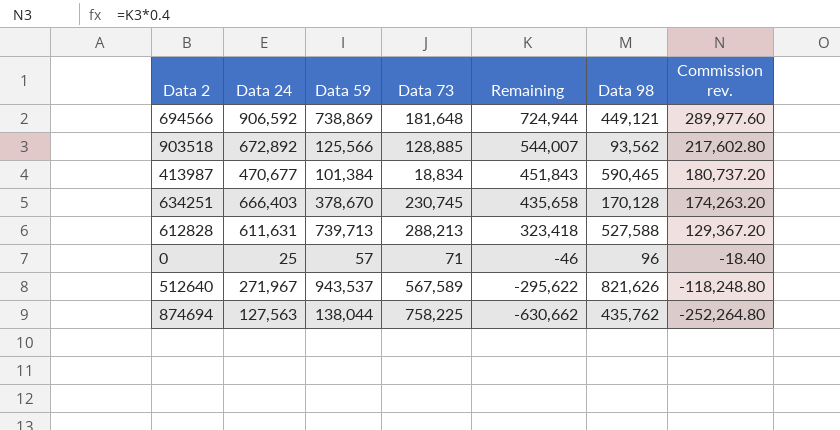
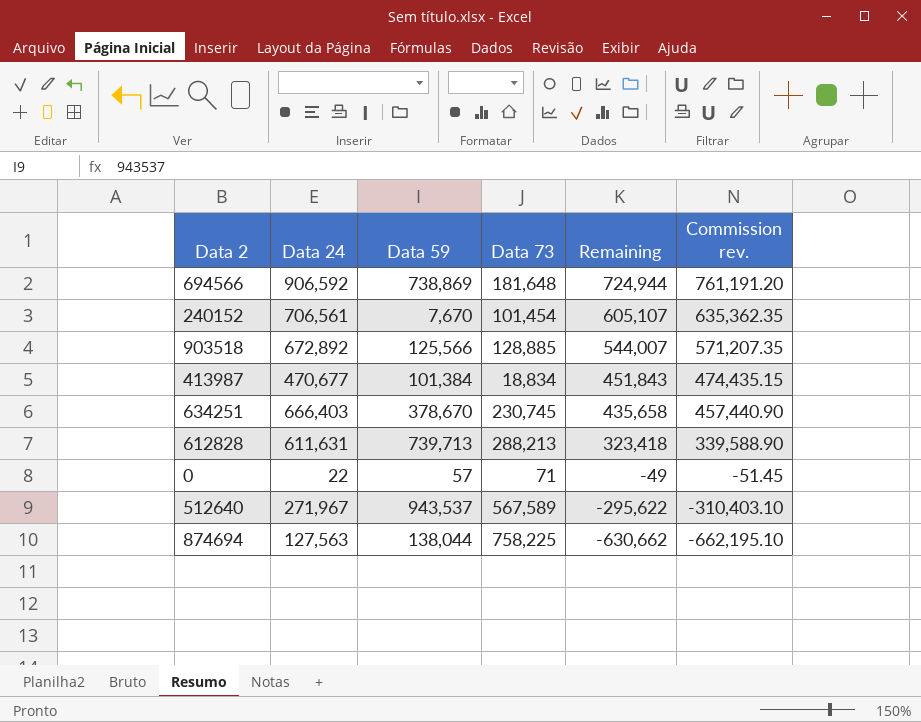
column Data 98 | position: 6 -> none
column Commission rev. | formula: [Remaining] * 0.4 -> [Remaining] * 1.05
row 240152: none -> 706,561 | 7,670 | 101,454 | 605,107 | 635,362.35
0 | Data 24: 25 -> 22
0 | Remaining: -46 -> -49

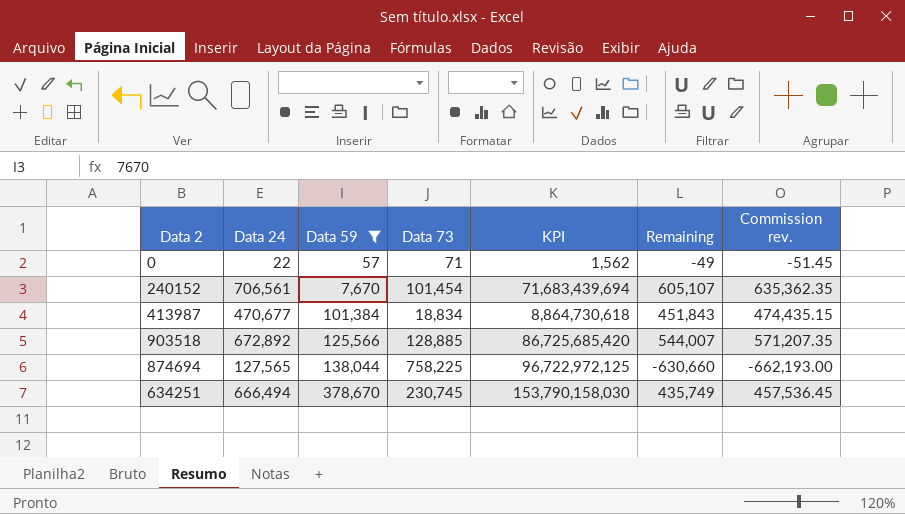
filter: none -> Data 59 <= 378,670
row order: Remaining descending -> Data 59 ascending
column KPI | formula: none -> [Data 24] * [Data 73]
874694 | Data 24: 127,563 -> 127,565
874694 | Remaining: -630,662 -> -630,660
874694 | Commission rev.: -662,195.10 -> -662,193.00
634251 | Data 24: 666,403 -> 666,494
634251 | Remaining: 435,658 -> 435,749
634251 | Commission rev.: 457,440.90 -> 457,536.45

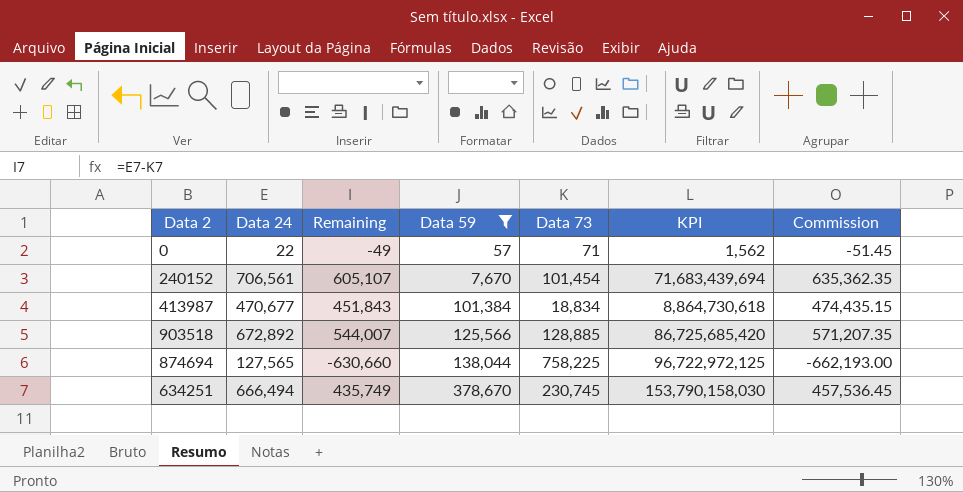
column Remaining | position: 6 -> 3
column name: Commission rev. -> Commission

